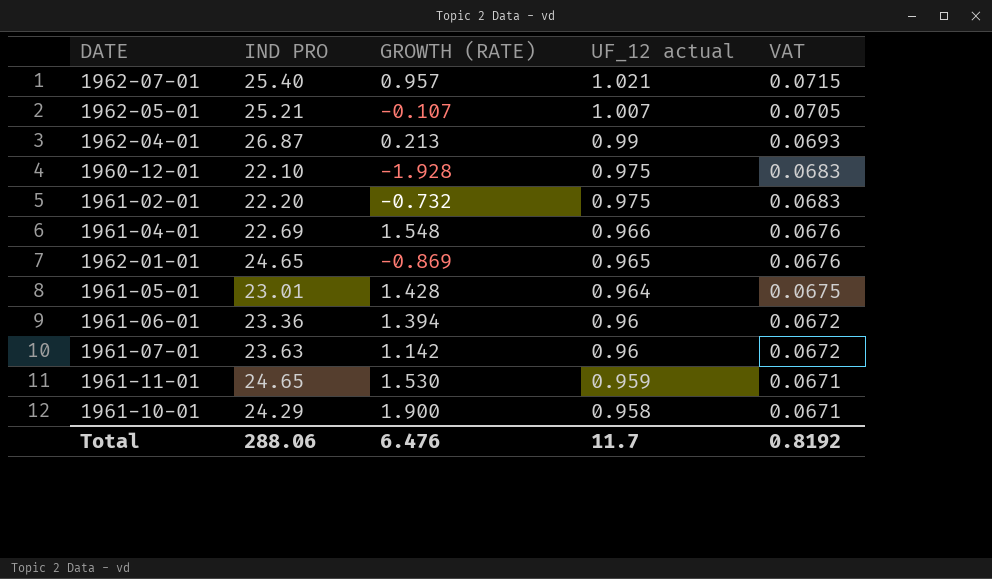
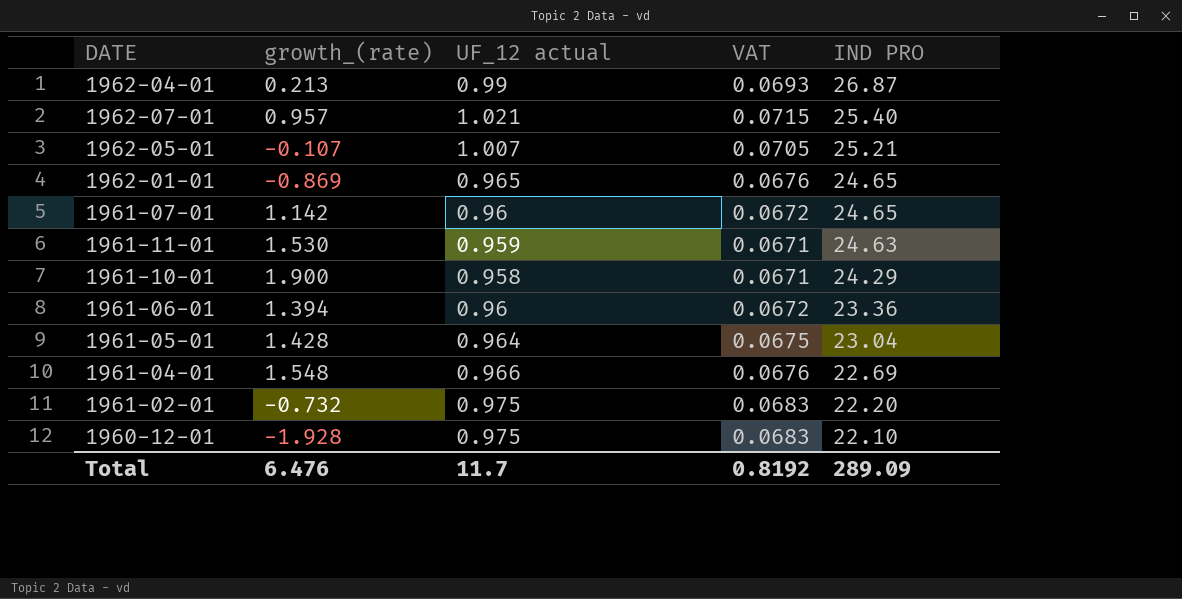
row order: UF_12 actual descending -> IND PRO descending
column name: GROWTH (RATE) -> growth_(rate)
column IND PRO | position: 2 -> 5
1961-07-01 | IND PRO: 23.63 -> 24.65
1961-11-01 | IND PRO: 24.65 -> 24.63
1961-05-01 | IND PRO: 23.01 -> 23.04
Total | IND PRO: 288.06 -> 289.09

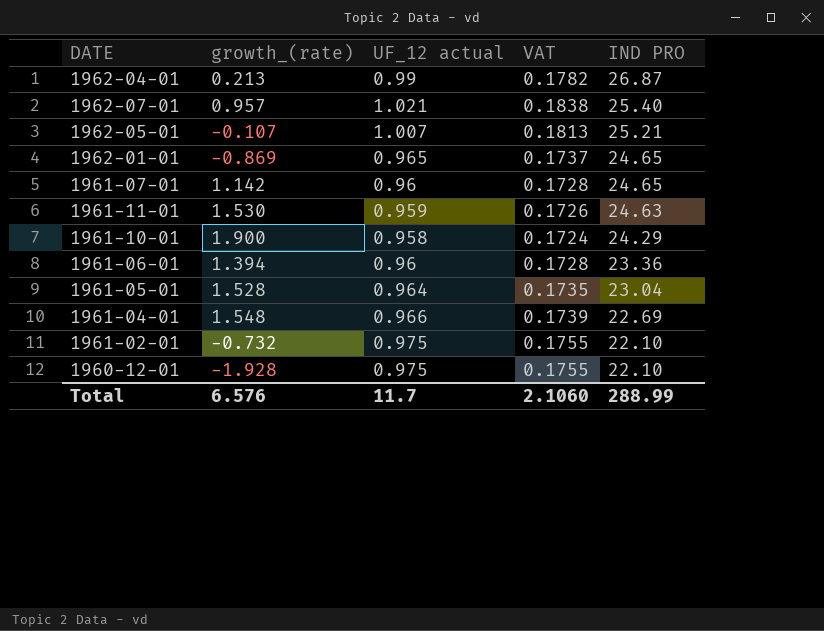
column VAT | formula: [UF_12 actual] * 0.07 -> [UF_12 actual] * 0.18
1961-05-01 | growth_(rate): 1.428 -> 1.528
1961-02-01 | IND PRO: 22.20 -> 22.10
Total | growth_(rate): 6.476 -> 6.576
Total | VAT: 0.8192 -> 2.1060
Total | IND PRO: 289.09 -> 288.99

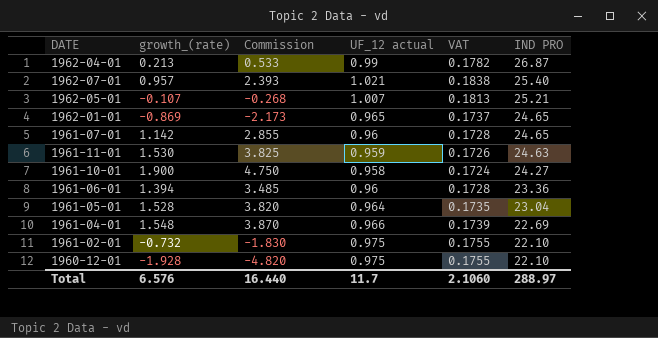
column Commission | formula: none -> [growth_(rate)] * 2.5
1961-10-01 | IND PRO: 24.29 -> 24.27
Total | IND PRO: 288.99 -> 288.97

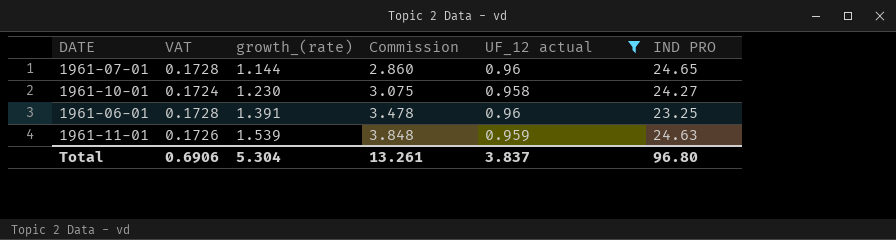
filter: none -> UF_12 actual <= 0.96
row order: IND PRO descending -> growth_(rate) ascending
column VAT | position: 5 -> 2
1961-07-01 | growth_(rate): 1.142 -> 1.144
1961-07-01 | Commission: 2.855 -> 2.860
1961-10-01 | growth_(rate): 1.900 -> 1.230
1961-10-01 | Commission: 4.750 -> 3.075
1961-06-01 | growth_(rate): 1.394 -> 1.391
1961-06-01 | Commission: 3.485 -> 3.478
1961-06-01 | IND PRO: 23.36 -> 23.25
1961-11-01 | growth_(rate): 1.530 -> 1.539
1961-11-01 | Commission: 3.825 -> 3.848
Total | VAT: 2.1060 -> 0.6906
Total | growth_(rate): 6.576 -> 5.304
Total | Commission: 16.440 -> 13.261
Total | UF_12 actual: 11.7 -> 3.837
Total | IND PRO: 288.97 -> 96.80

